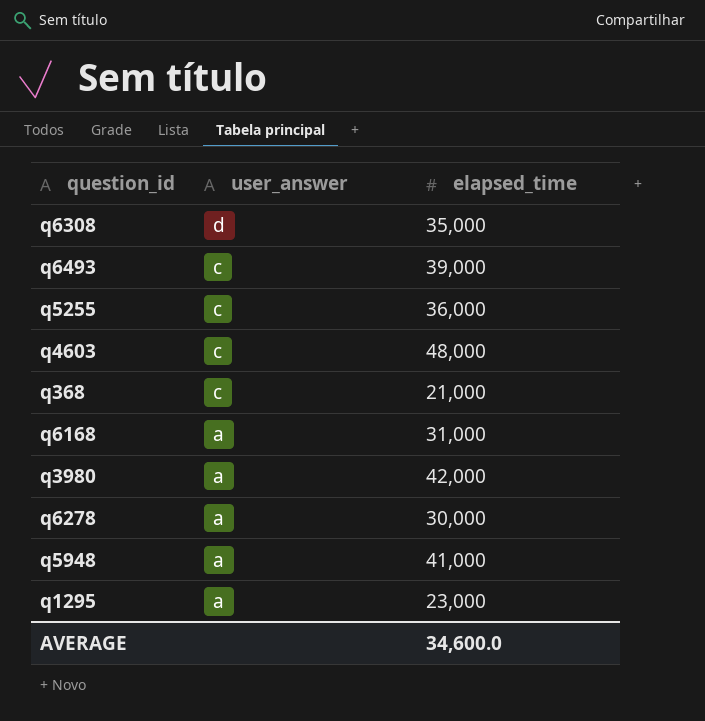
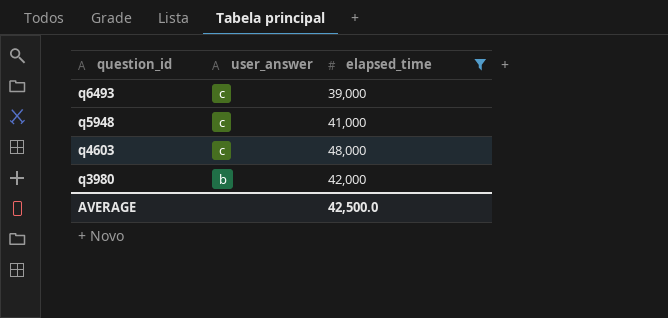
filter: none -> elapsed_time >= 39,000
row order: user_answer descending -> question_id descending
q5948 | user_answer: a -> c
q3980 | user_answer: a -> b
AVERAGE | elapsed_time: 34,600.0 -> 42,500.0

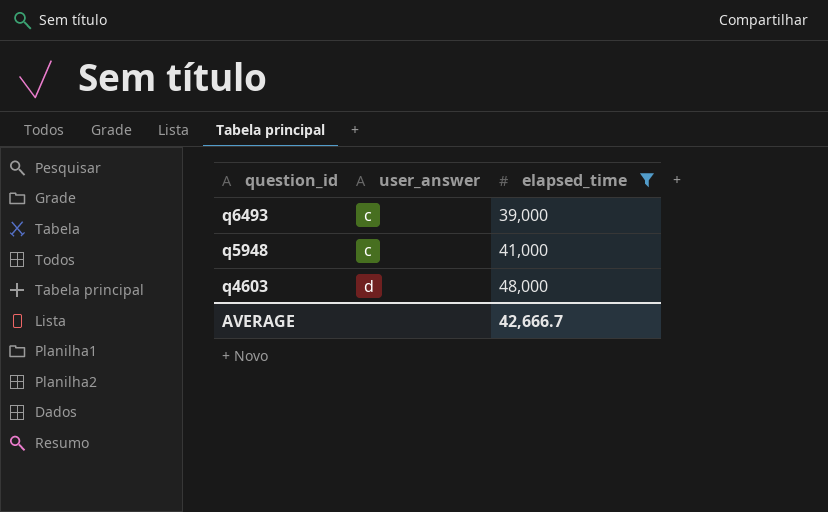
row q3980: b | 42,000 -> none
q4603 | user_answer: c -> d
AVERAGE | elapsed_time: 42,500.0 -> 42,666.7

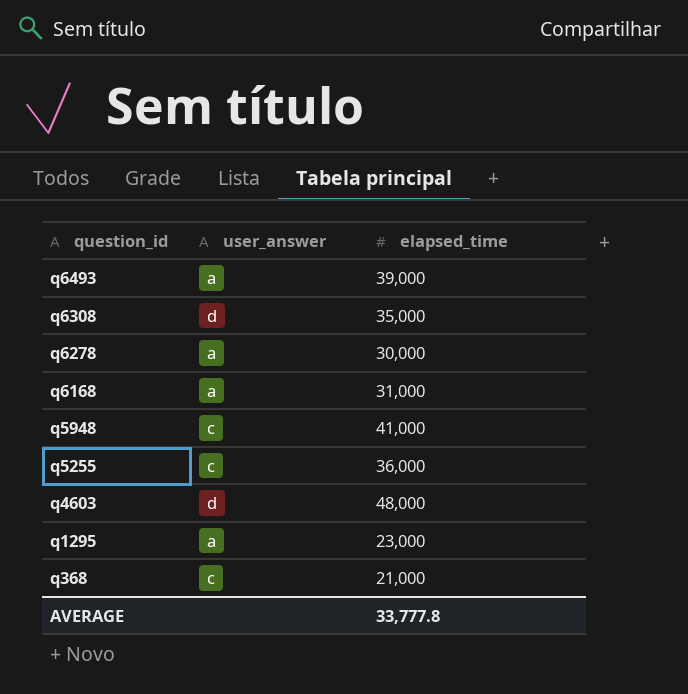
filter: elapsed_time >= 39,000 -> none
q6493 | user_answer: c -> a
AVERAGE | elapsed_time: 42,666.7 -> 33,777.8

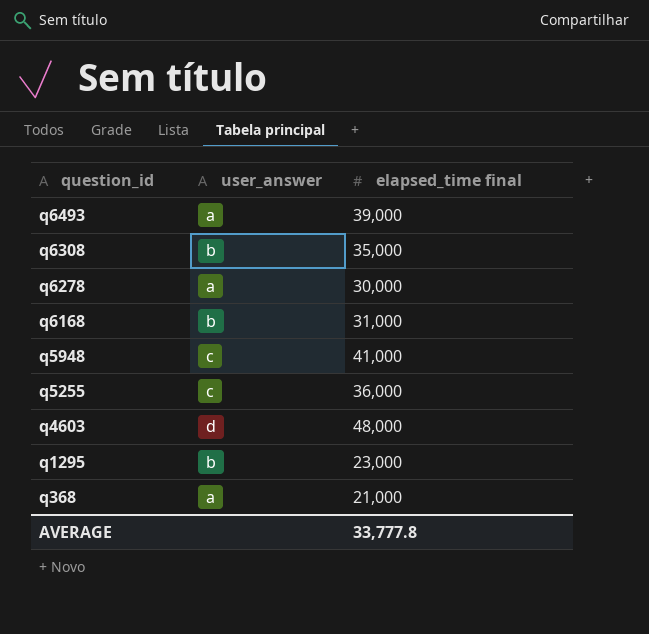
column name: elapsed_time -> elapsed_time final
q6308 | user_answer: d -> b
q6168 | user_answer: a -> b
q1295 | user_answer: a -> b
q368 | user_answer: c -> a

